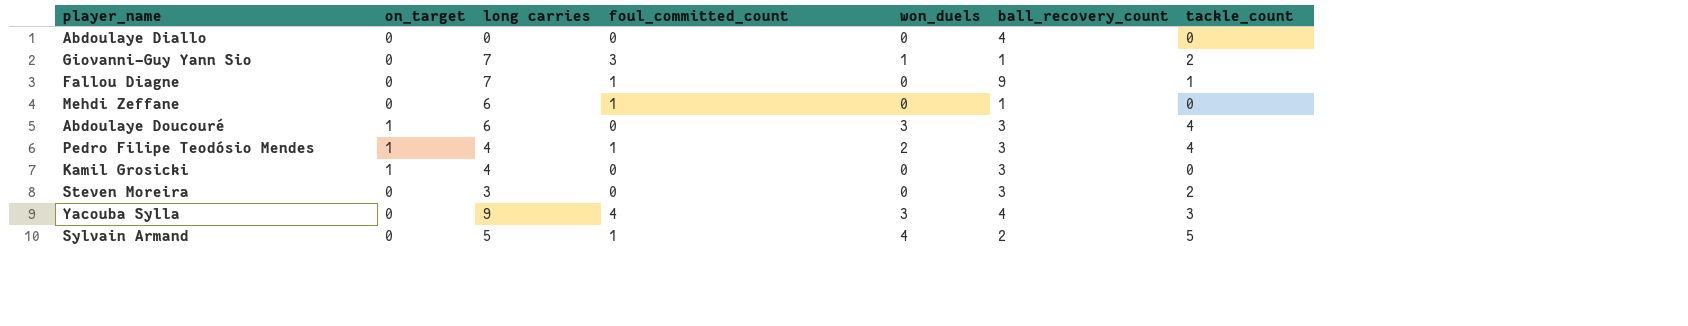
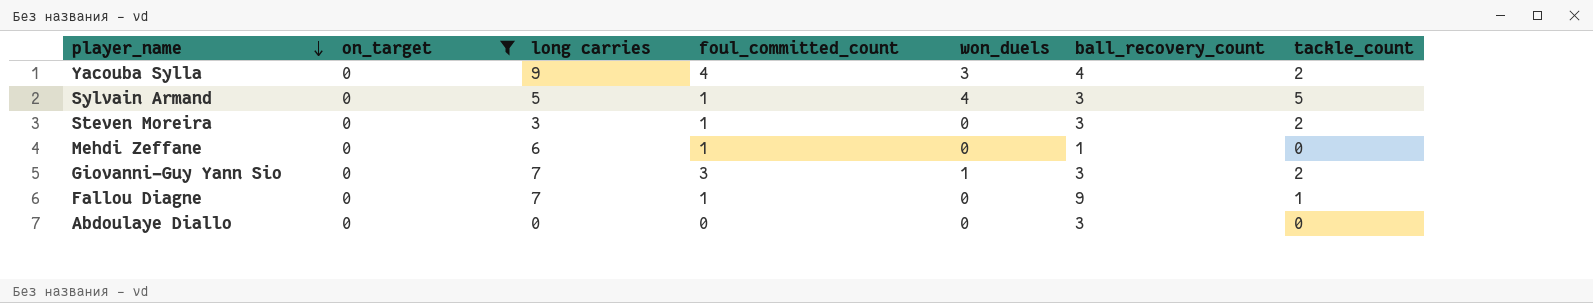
filter: none -> on_target = 0
row order: none -> player_name descending
Yacouba Sylla | tackle_count: 3 -> 2
Sylvain Armand | ball_recovery_count: 2 -> 3
Steven Moreira | foul_committed_count: 0 -> 1
Giovanni-Guy Yann Sio | ball_recovery_count: 1 -> 3
Abdoulaye Diallo | ball_recovery_count: 4 -> 3

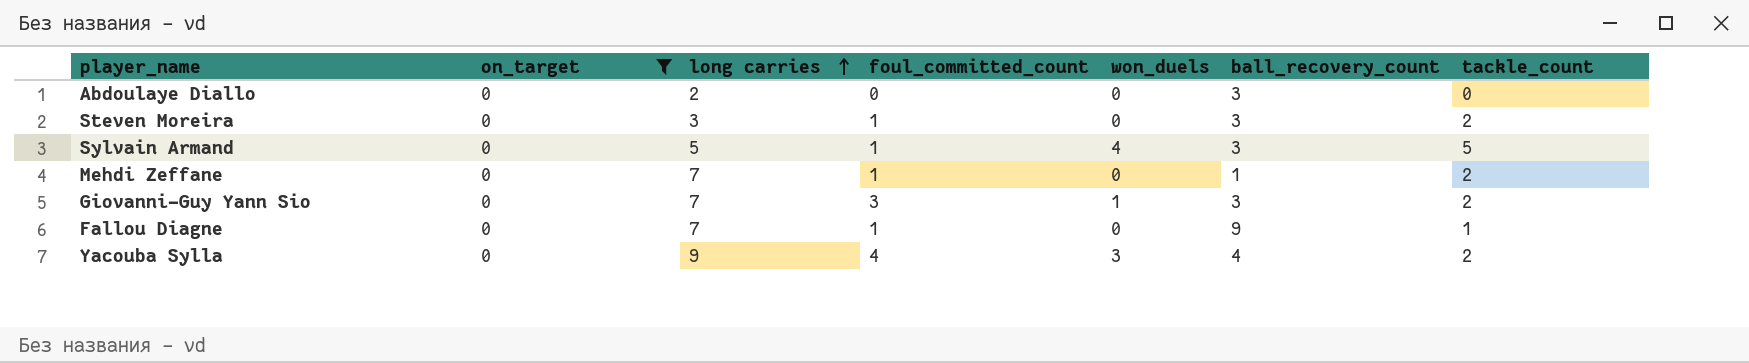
row order: player_name descending -> long carries ascending
Abdoulaye Diallo | long carries: 0 -> 2
Mehdi Zeffane | long carries: 6 -> 7
Mehdi Zeffane | tackle_count: 0 -> 2

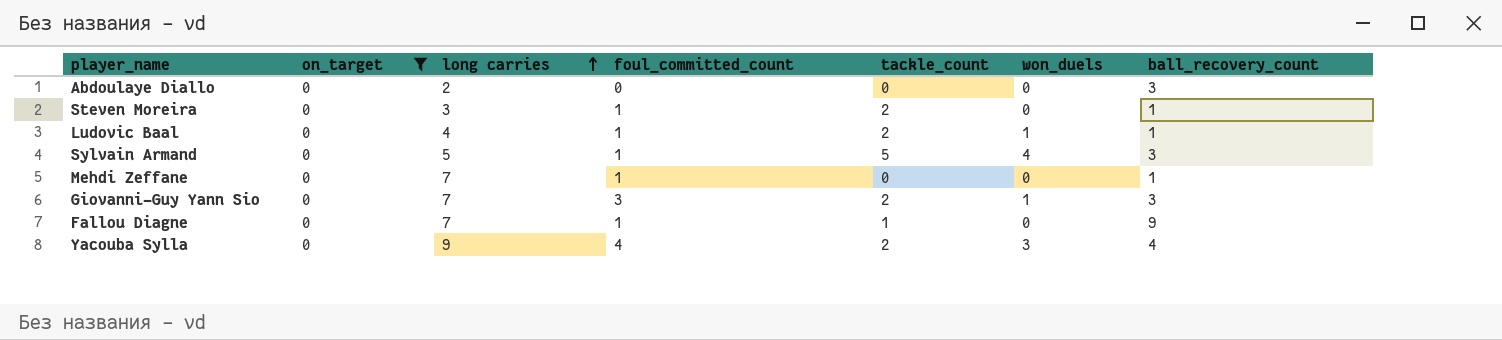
column tackle_count | position: 7 -> 5
Steven Moreira | ball_recovery_count: 3 -> 1
row Ludovic Baal: none -> 0 | 4 | 1 | 2 | 1 | 1
Mehdi Zeffane | tackle_count: 2 -> 0

